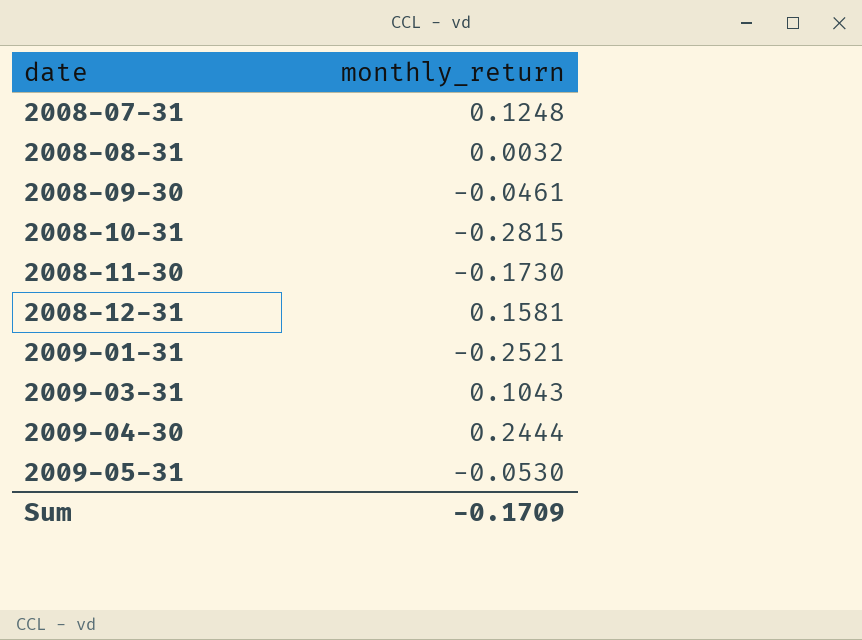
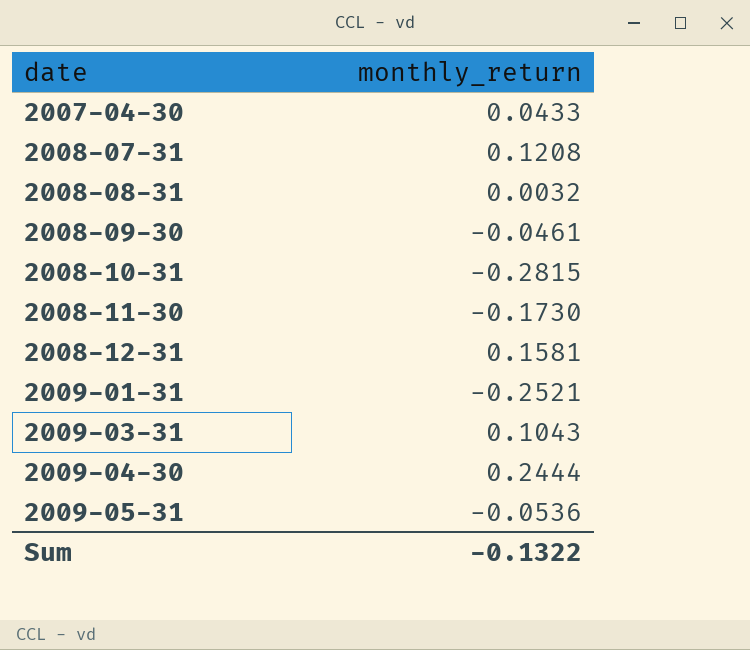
row 2007-04-30: none -> 0.0433
2008-07-31 | monthly_return: 0.1248 -> 0.1208
2009-05-31 | monthly_return: -0.0530 -> -0.0536
Sum | monthly_return: -0.1709 -> -0.1322

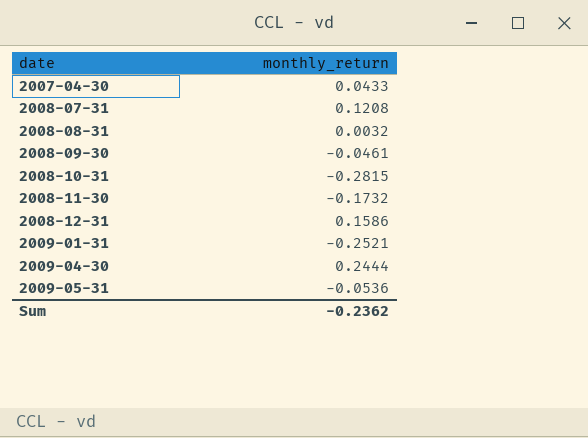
row 2009-03-31: 0.1043 -> none
2008-11-30 | monthly_return: -0.1730 -> -0.1732
2008-12-31 | monthly_return: 0.1581 -> 0.1586
Sum | monthly_return: -0.1322 -> -0.2362

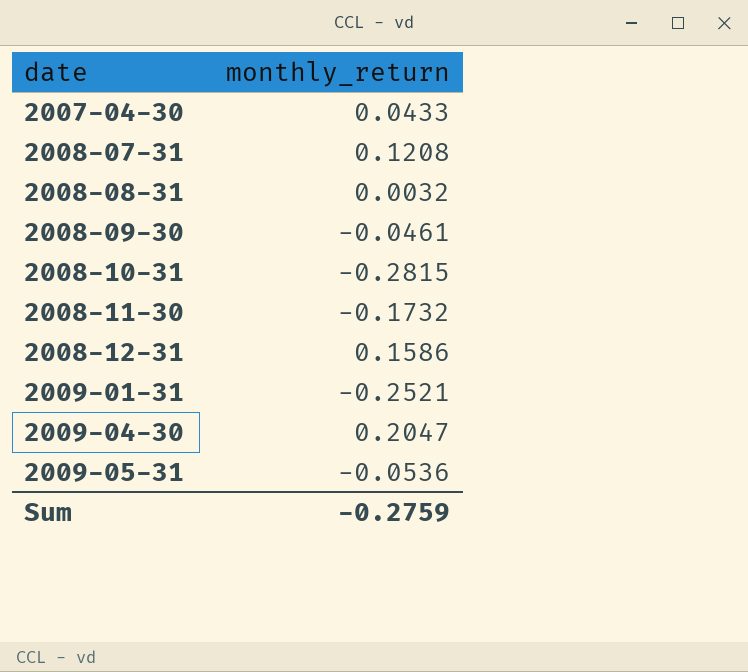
2009-04-30 | monthly_return: 0.2444 -> 0.2047
Sum | monthly_return: -0.2362 -> -0.2759

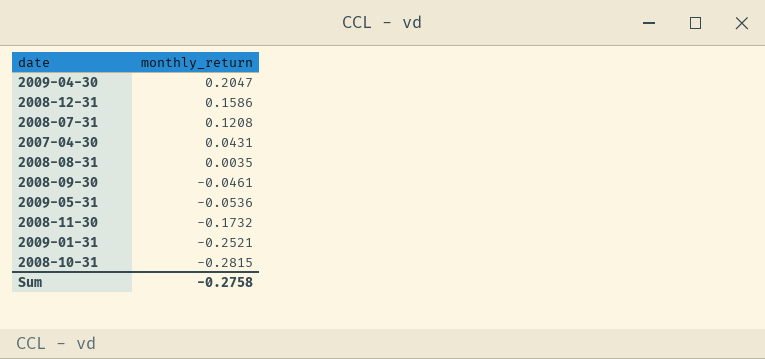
row order: date ascending -> monthly_return descending
2007-04-30 | monthly_return: 0.0433 -> 0.0431
2008-08-31 | monthly_return: 0.0032 -> 0.0035
Sum | monthly_return: -0.2759 -> -0.2758

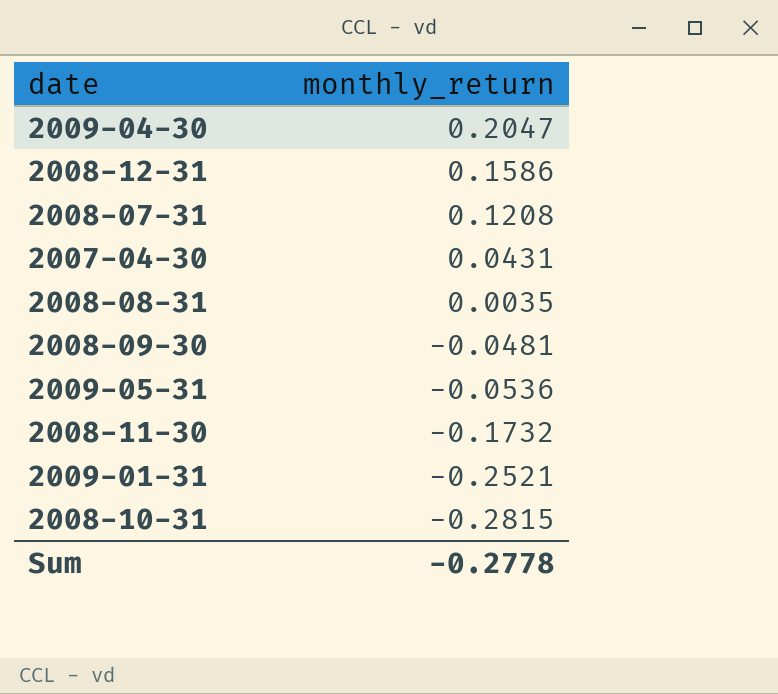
2008-09-30 | monthly_return: -0.0461 -> -0.0481
Sum | monthly_return: -0.2758 -> -0.2778

